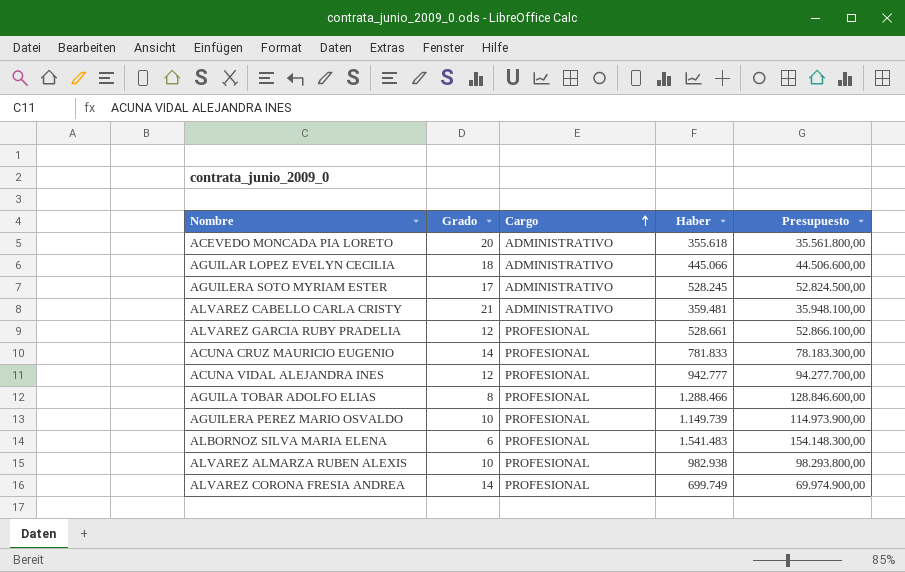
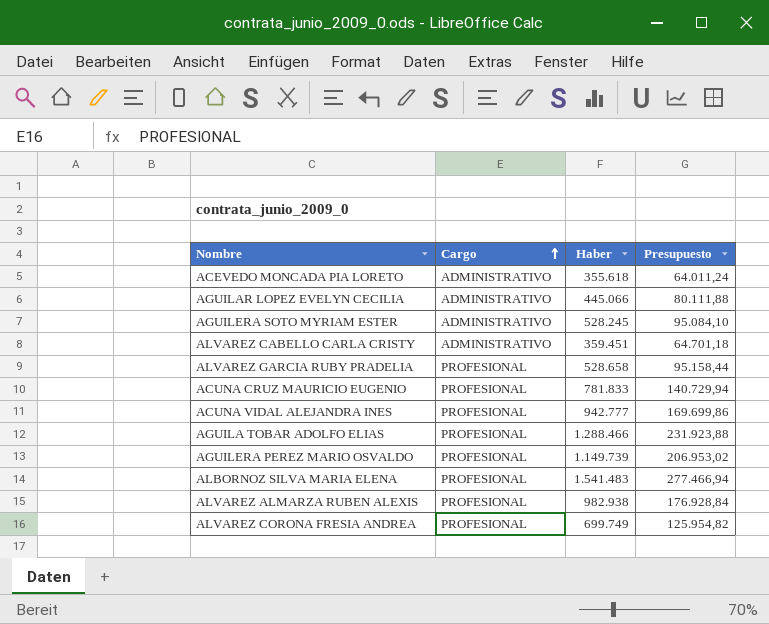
column Grado | position: 2 -> none
column Presupuesto | formula: [Haber] * 100 -> [Haber] * 0,18
ALVAREZ CABELLO CARLA CRISTY | Haber: 359.481 -> 359.451
ALVAREZ GARCIA RUBY PRADELIA | Haber: 528.661 -> 528.658

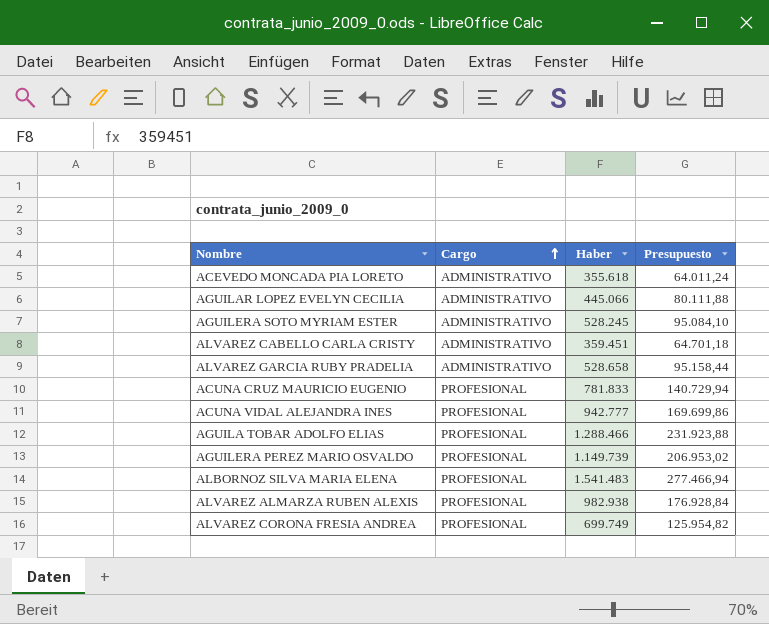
ALVAREZ GARCIA RUBY PRADELIA | Cargo: PROFESIONAL -> ADMINISTRATIVO

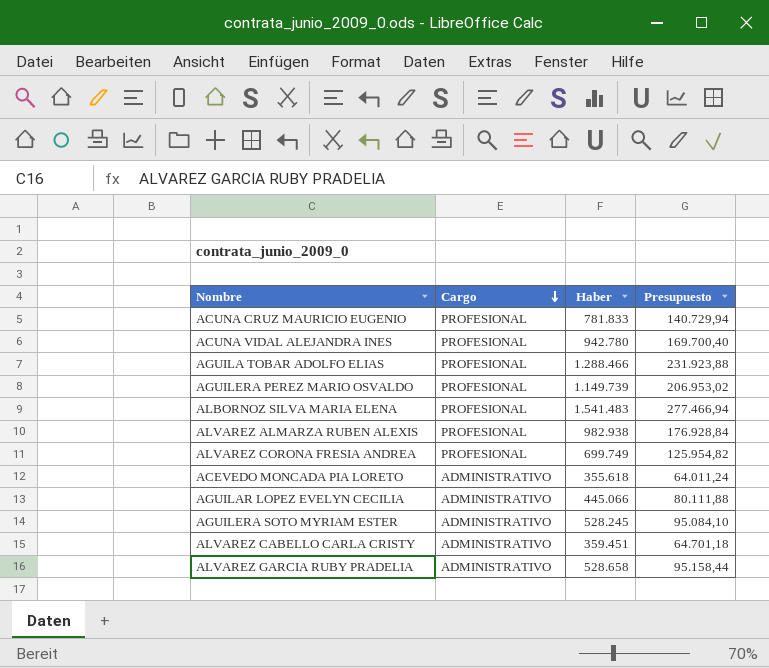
row order: Cargo ascending -> Cargo descending
ACUNA VIDAL ALEJANDRA INES | Haber: 942.777 -> 942.780
ACUNA VIDAL ALEJANDRA INES | Presupuesto: 169.699,86 -> 169.700,40

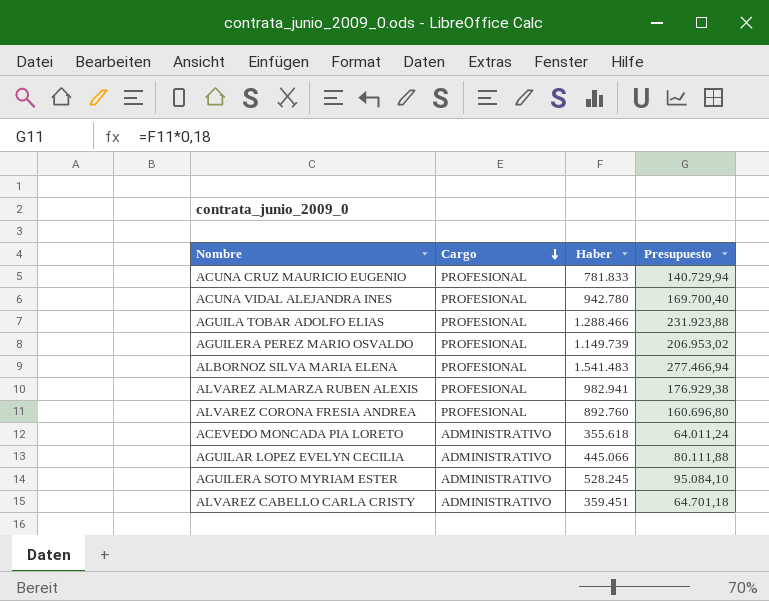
row ALVAREZ GARCIA RUBY PRADELIA: ADMINISTRATIVO | 528.658 | 95.158,44 -> none
ALVAREZ ALMARZA RUBEN ALEXIS | Haber: 982.938 -> 982.941
ALVAREZ ALMARZA RUBEN ALEXIS | Presupuesto: 176.928,84 -> 176.929,38
ALVAREZ CORONA FRESIA ANDREA | Haber: 699.749 -> 892.760
ALVAREZ CORONA FRESIA ANDREA | Presupuesto: 125.954,82 -> 160.696,80

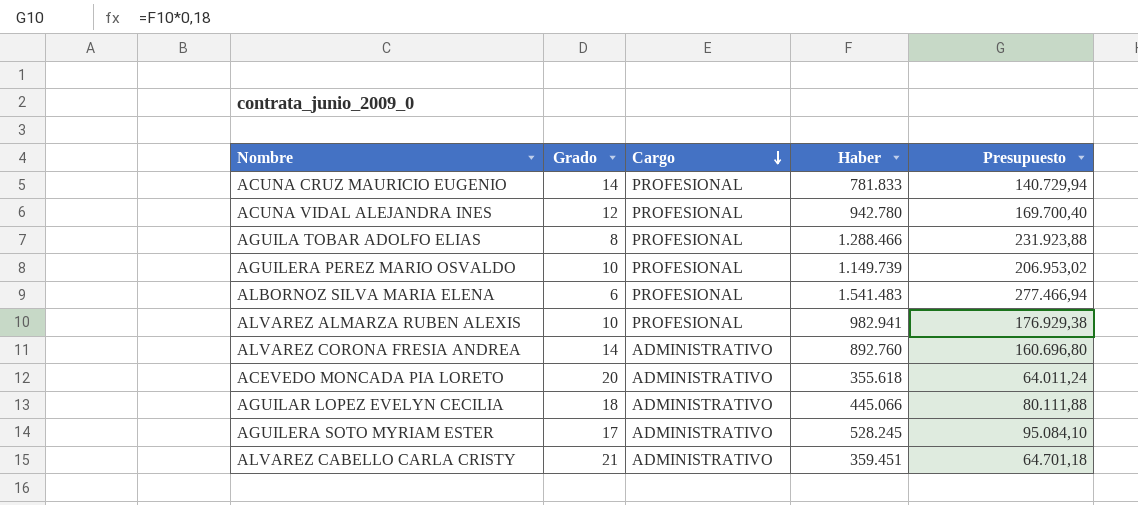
column Grado | position: none -> 2
ALVAREZ CORONA FRESIA ANDREA | Cargo: PROFESIONAL -> ADMINISTRATIVO

